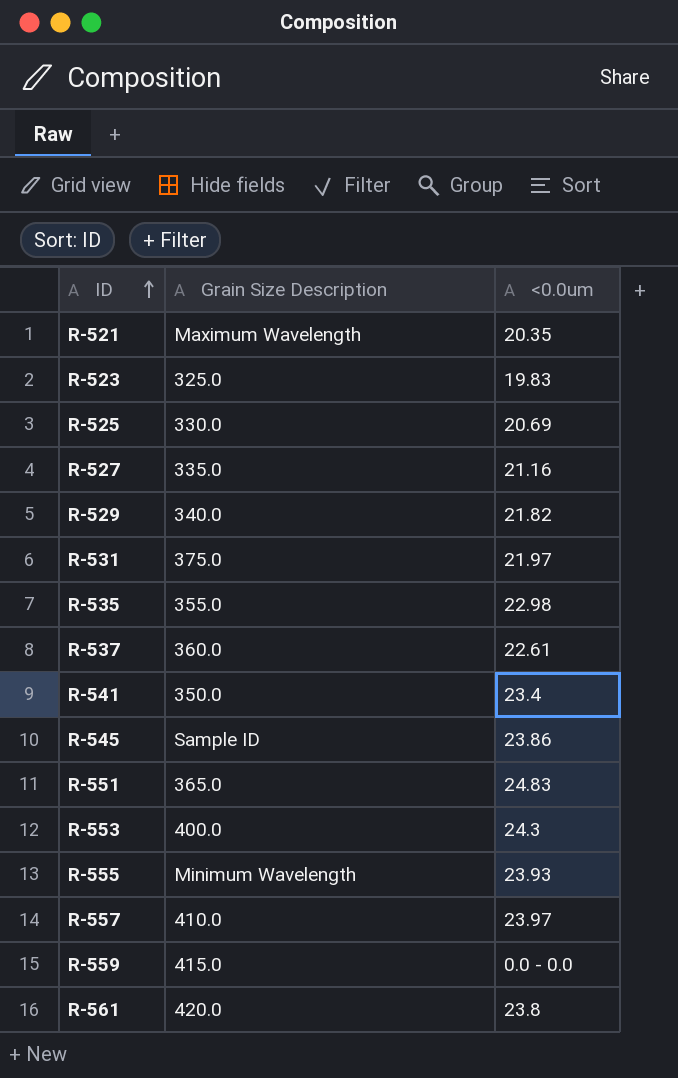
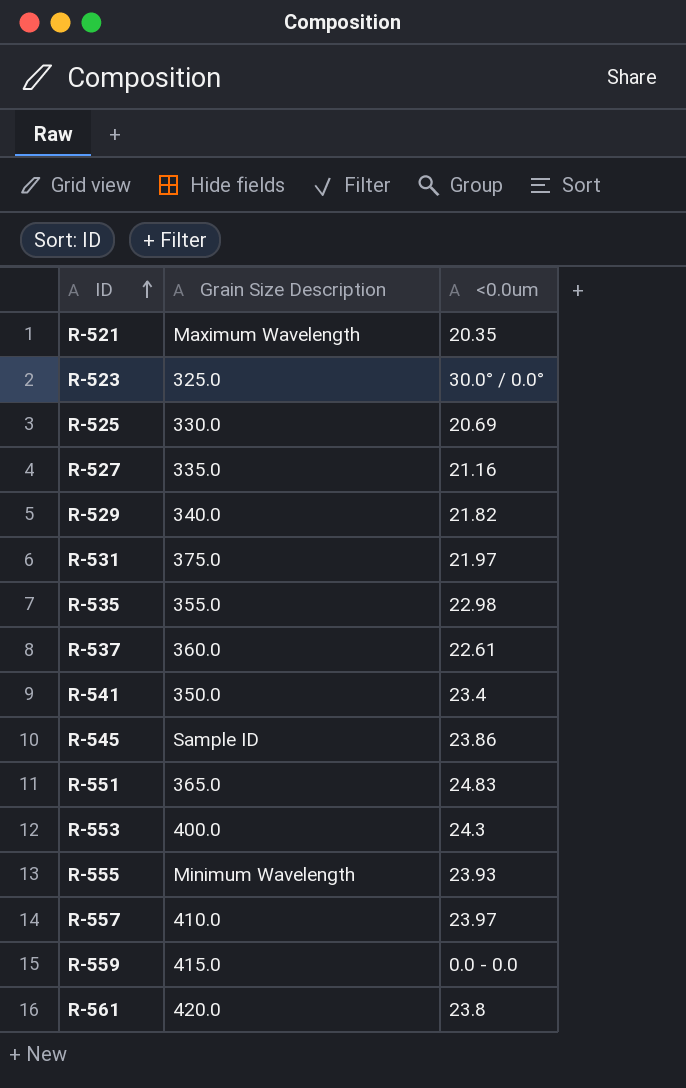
R-523 | <0.0um: 19.83 -> 30.0° / 0.0°

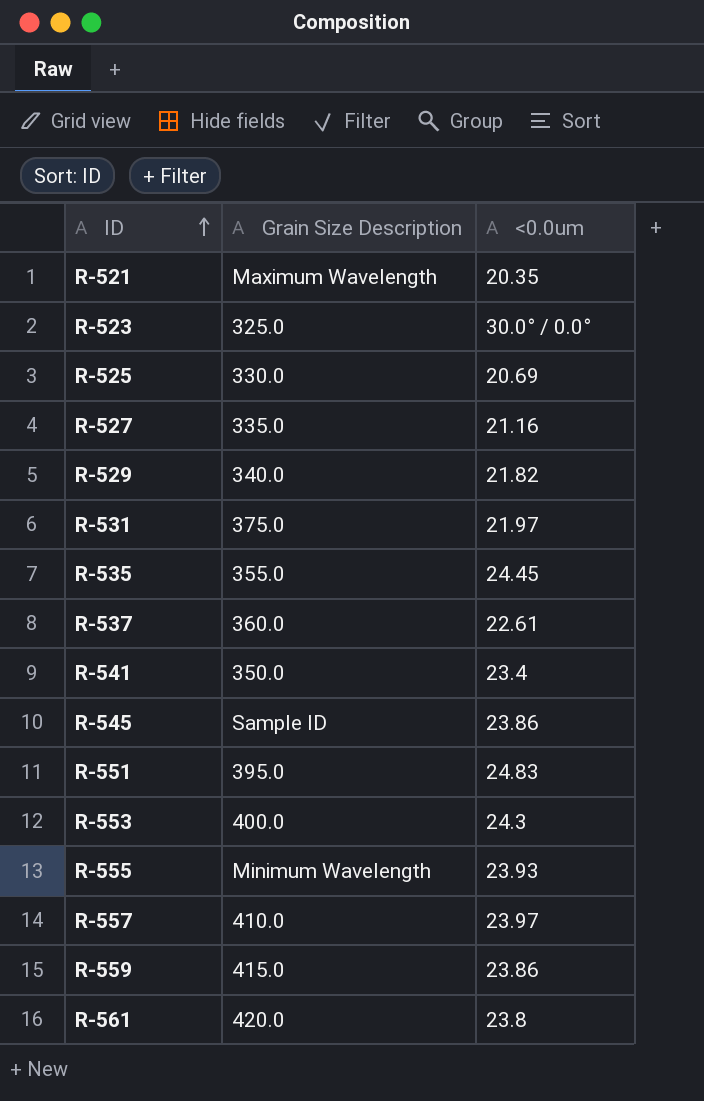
R-535 | <0.0um: 22.98 -> 24.45
R-551 | Grain Size Description: 365.0 -> 395.0
R-559 | <0.0um: 0.0 - 0.0 -> 23.86

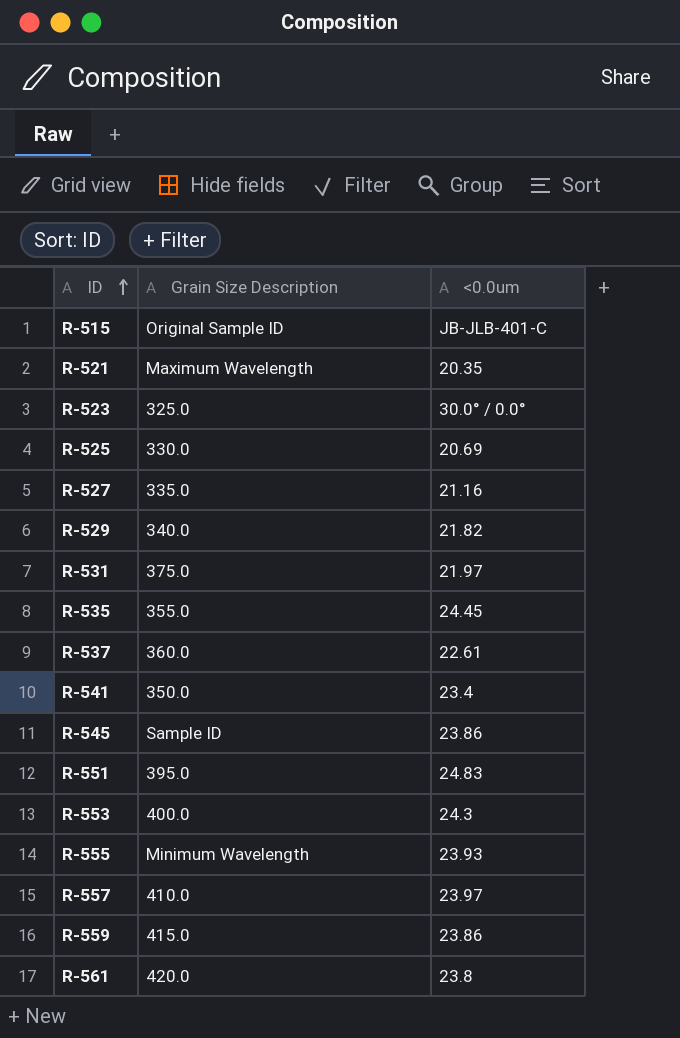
row R-515: none -> Original Sample ID | JB-JLB-401-C

